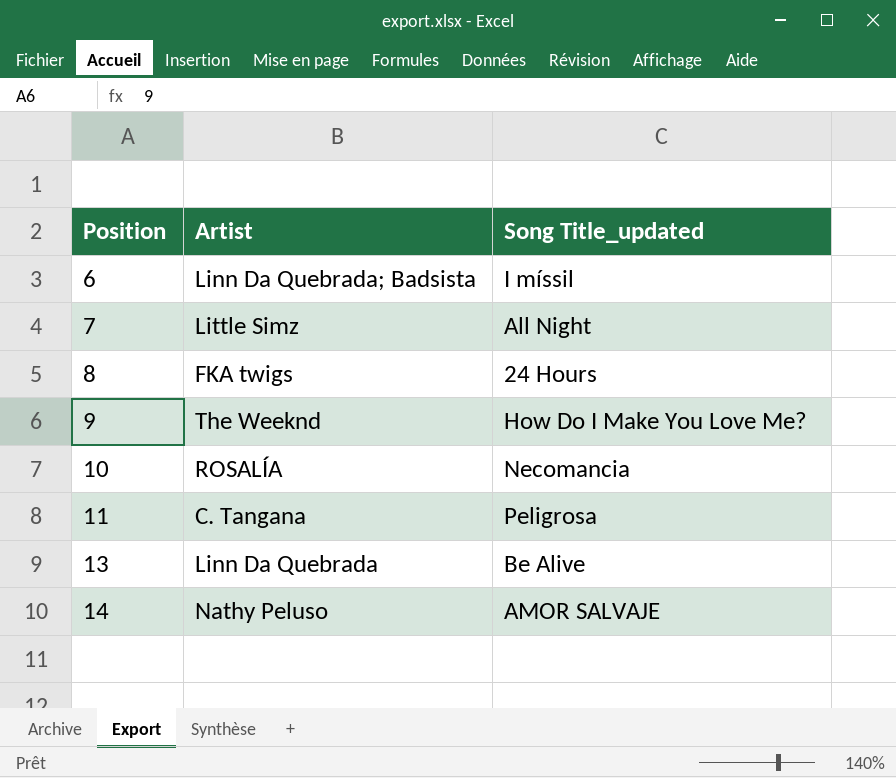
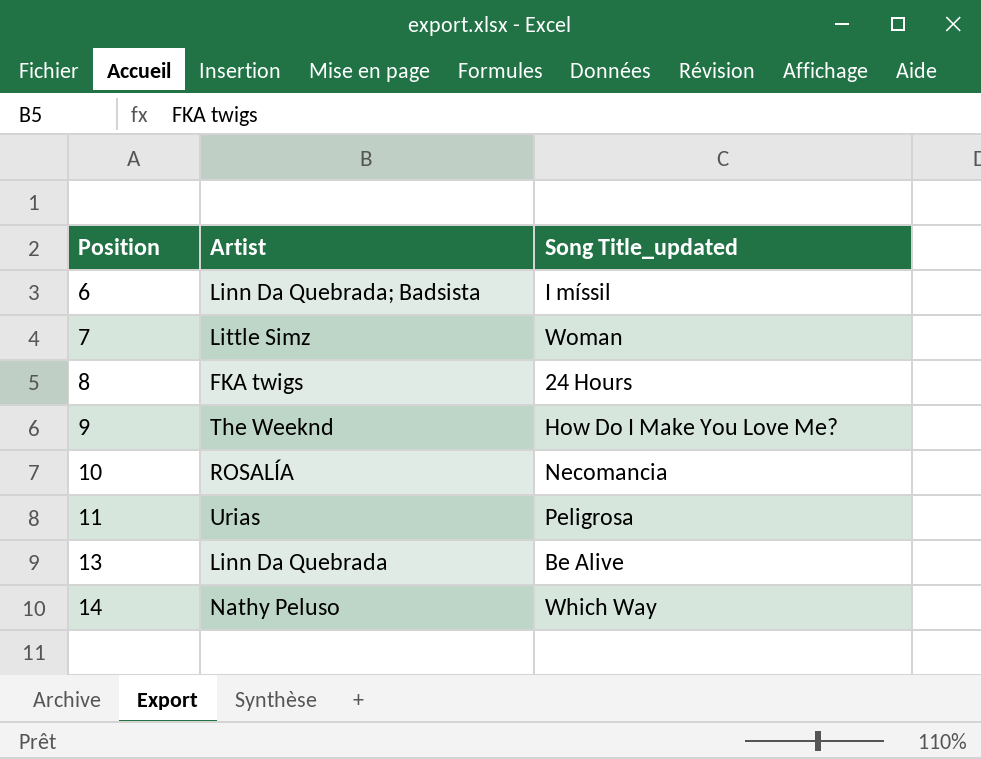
7 | Song Title_updated: All Night -> Woman
11 | Artist: C. Tangana -> Urias
14 | Song Title_updated: AMOR SALVAJE -> Which Way

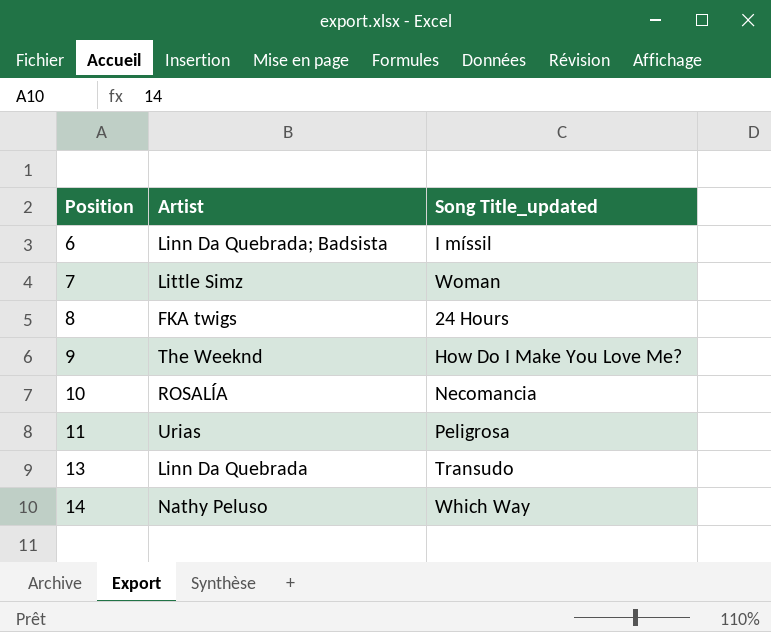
13 | Song Title_updated: Be Alive -> Transudo

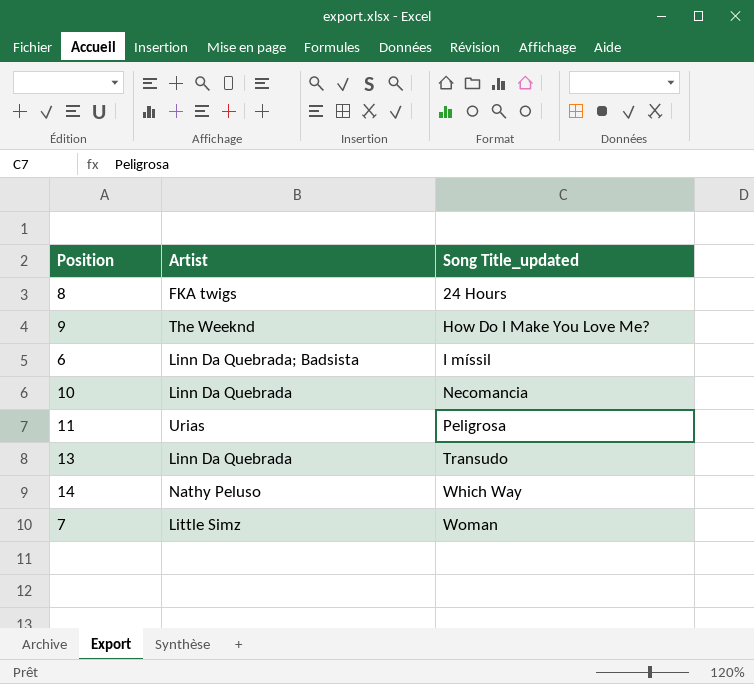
row order: Position ascending -> Song Title_updated ascending
10 | Artist: ROSALÍA -> Linn Da Quebrada

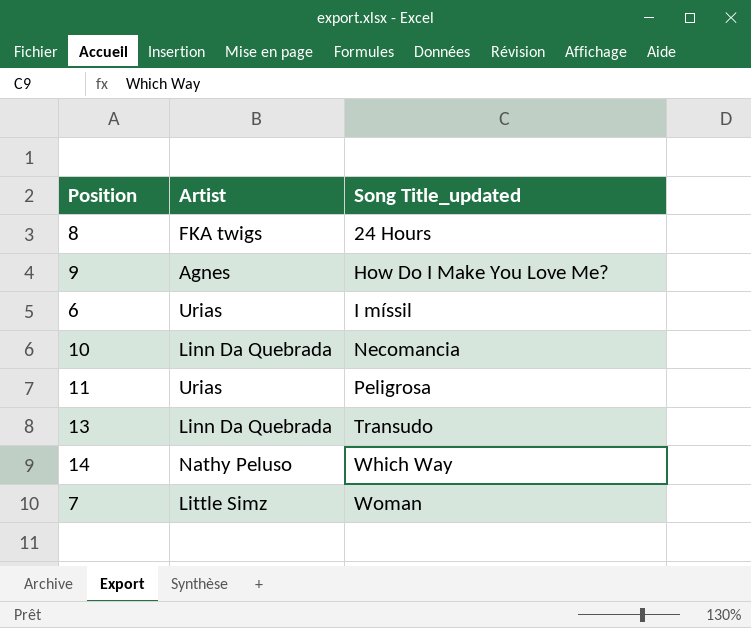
9 | Artist: The Weeknd -> Agnes
6 | Artist: Linn Da Quebrada; Badsista -> Urias

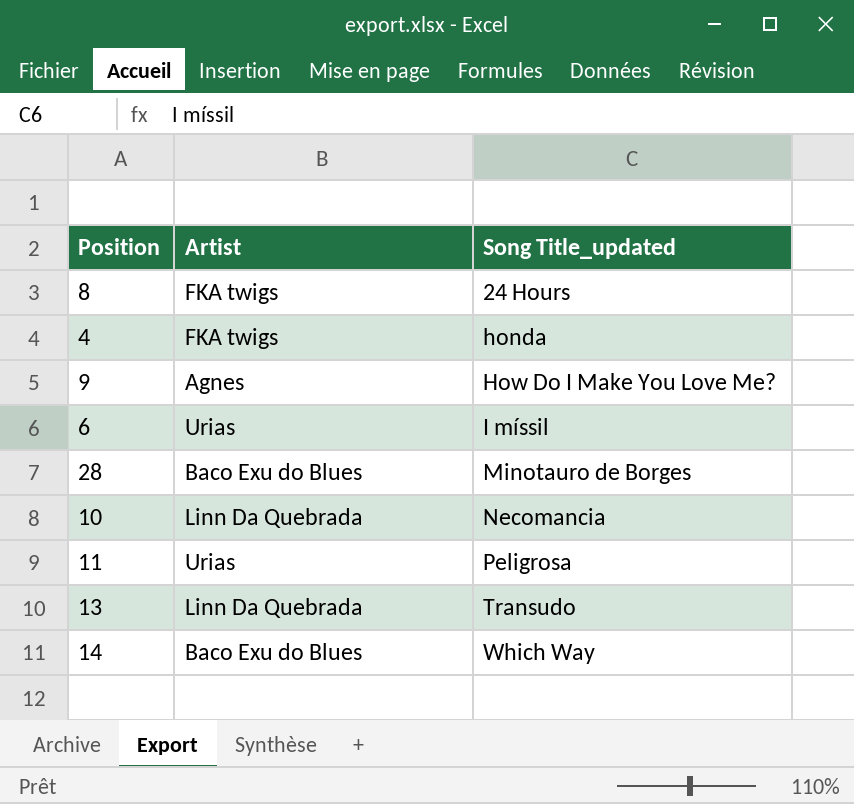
row 7: Little Simz | Woman -> none
row 4: none -> FKA twigs | honda
row 28: none -> Baco Exu do Blues | Minotauro de Borges
14 | Artist: Nathy Peluso -> Baco Exu do Blues

